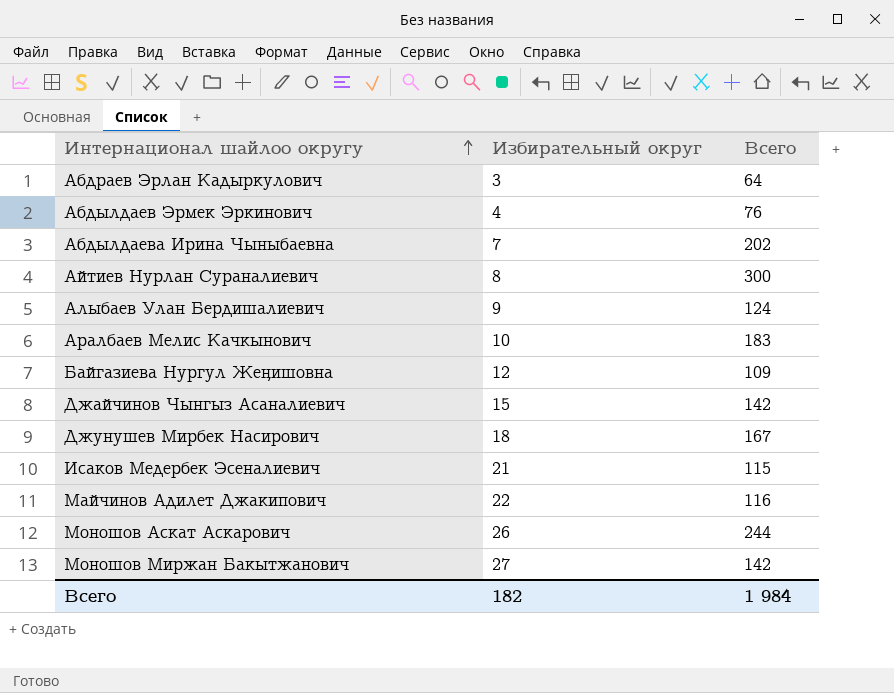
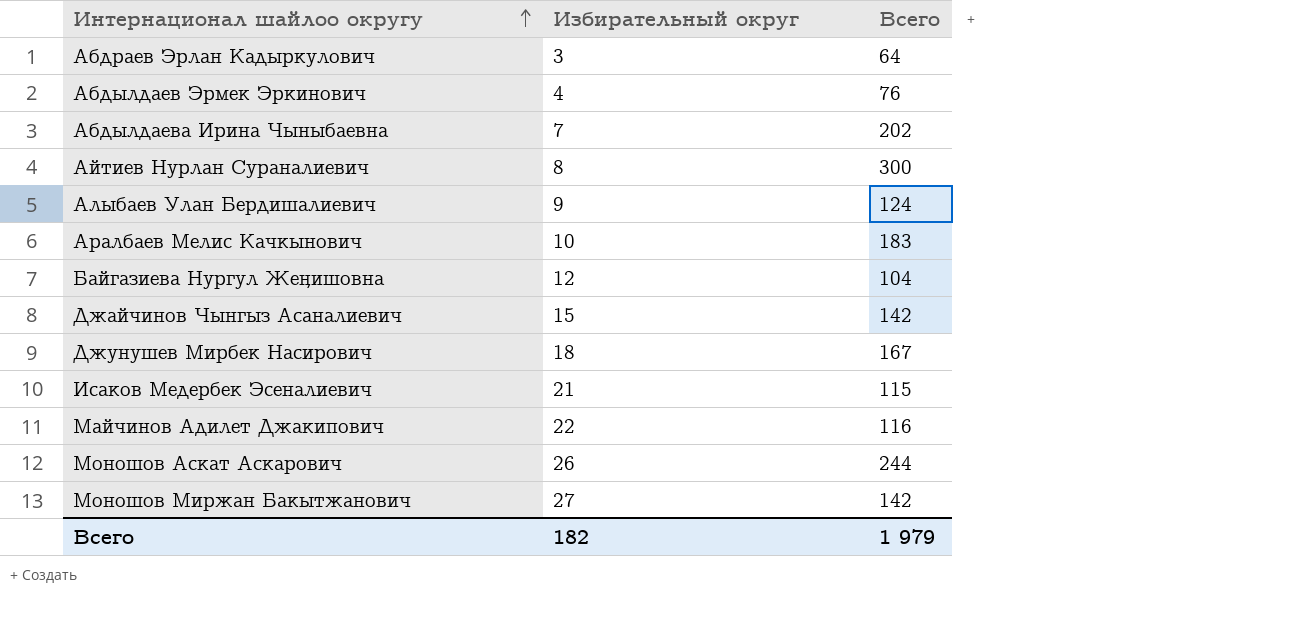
Байгазиева Нургул Жеӊишовна | Всего: 109 -> 104
Всего | Всего: 1 984 -> 1 979

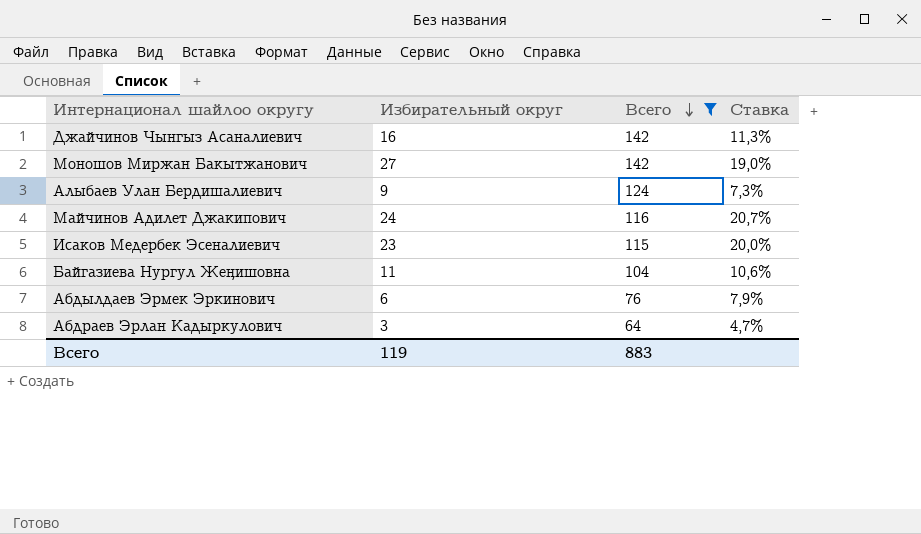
filter: none -> Всего <= 142
row order: Интернационал шайлоо округу ascending -> Всего descending
column Ставка | formula: none -> [Избирательный округ] / [Всего]
Джайчинов Чынгыз Асаналиевич | Избирательный округ: 15 -> 16
Майчинов Адилет Джакипович | Избирательный округ: 22 -> 24
Исаков Медербек Эсеналиевич | Избирательный округ: 21 -> 23
Байгазиева Нургул Жеӊишовна | Избирательный округ: 12 -> 11
Абдылдаев Эрмек Эркинович | Избирательный округ: 4 -> 6
Всего | Избирательный округ: 182 -> 119
Всего | Всего: 1 979 -> 883

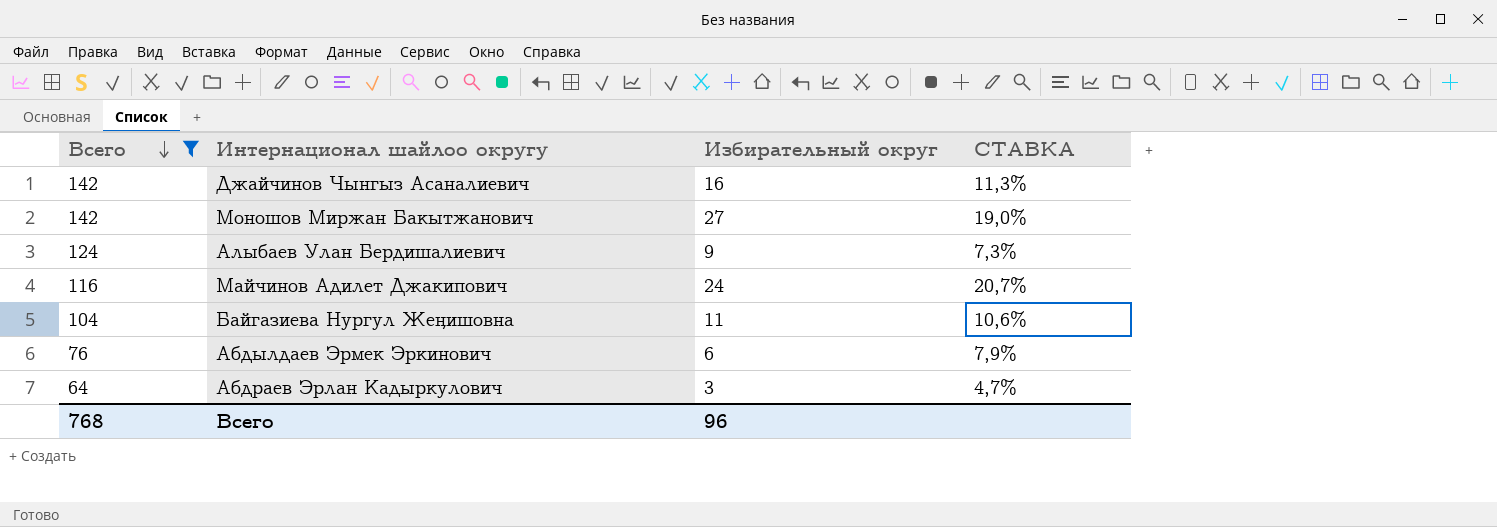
column Всего | position: 3 -> 1
column name: Ставка -> СТАВКА
row Исаков Медербек Эсеналиевич: 23 | 115 | 20,0% -> none
Всего | Всего: 883 -> 768
Всего | Избирательный округ: 119 -> 96

